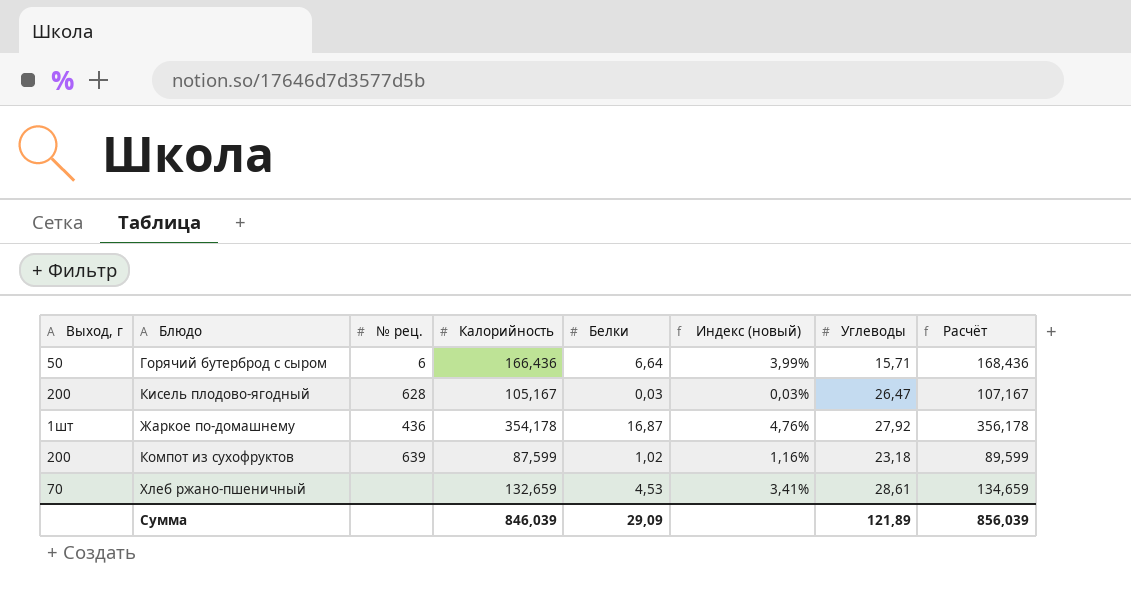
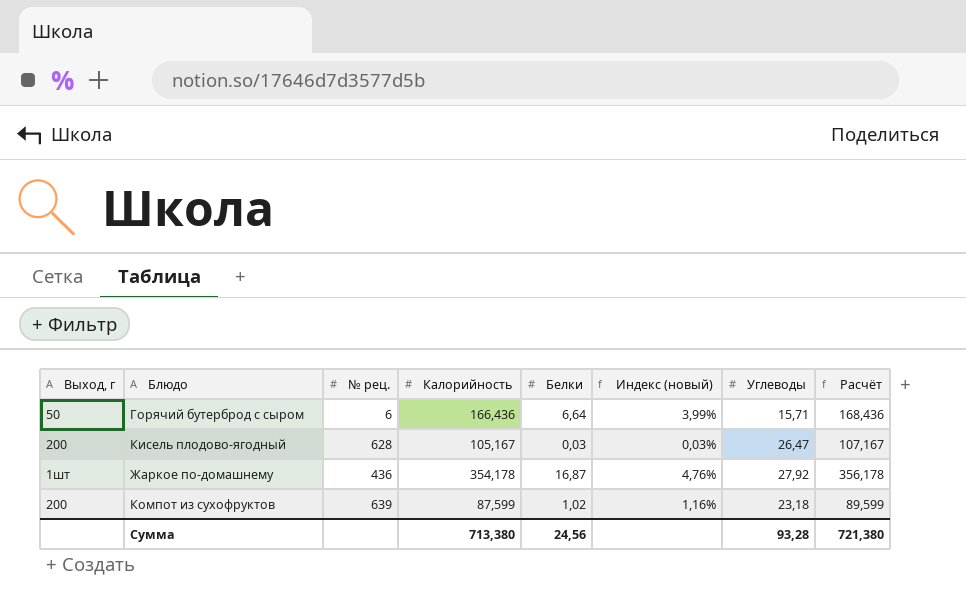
row Хлеб ржано-пшеничный: 70 | none | 132,659 | 4,53 | 3,41% | 28,61 | 134,659 -> none
Сумма | Калорийность: 846,039 -> 713,380
Сумма | Белки: 29,09 -> 24,56
Сумма | Углеводы: 121,89 -> 93,28
Сумма | Расчёт: 856,039 -> 721,380

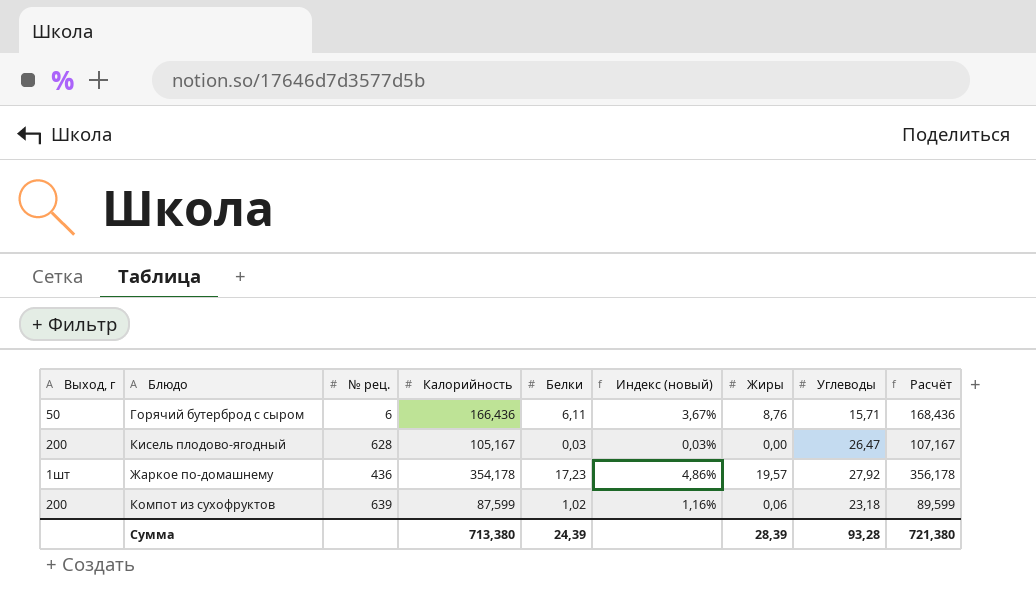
column Жиры | position: none -> 7
Горячий бутерброд с сыром | Белки: 6,64 -> 6,11
Горячий бутерброд с сыром | Индекс (новый): 3,99% -> 3,67%
Жаркое по-домашнему | Белки: 16,87 -> 17,23
Жаркое по-домашнему | Индекс (новый): 4,76% -> 4,86%
Сумма | Белки: 24,56 -> 24,39

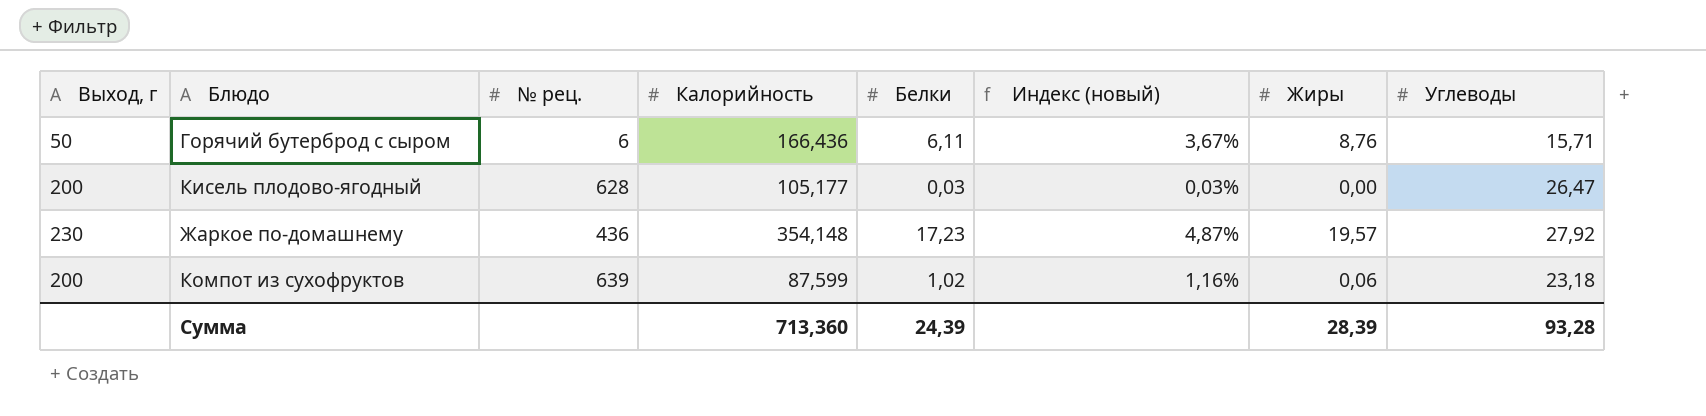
column Расчёт | formula: [Калорийность] + 2 -> none
Кисель плодово-ягодный | Калорийность: 105,167 -> 105,177
Жаркое по-домашнему | Выход, г: 1шт -> 230
Жаркое по-домашнему | Калорийность: 354,178 -> 354,148
Жаркое по-домашнему | Индекс (новый): 4,86% -> 4,87%
Сумма | Калорийность: 713,380 -> 713,360

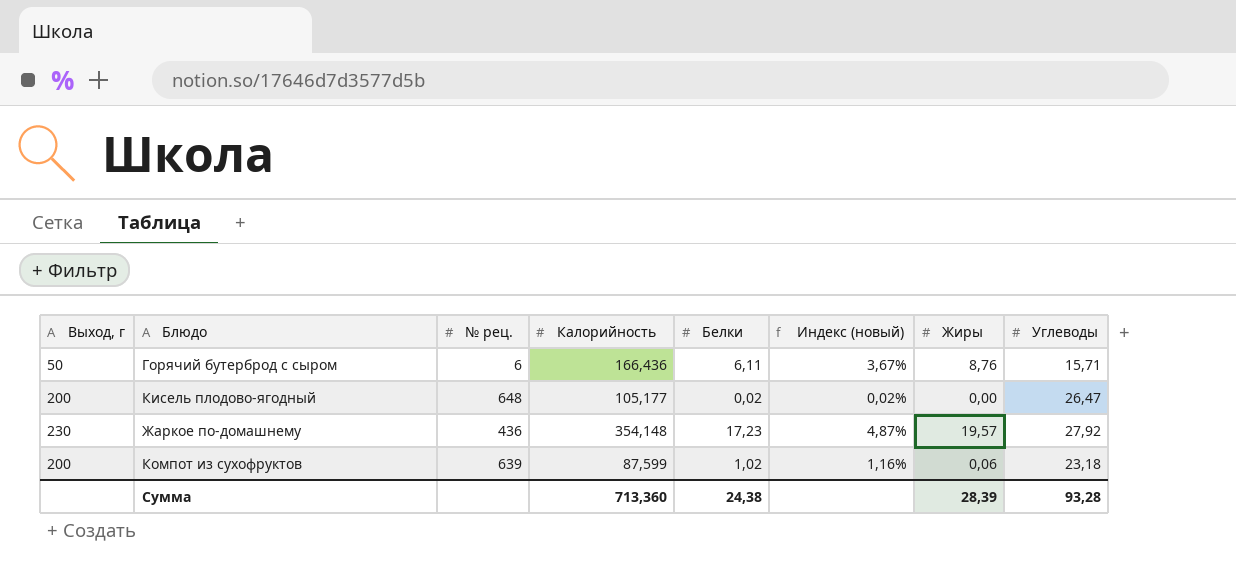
Кисель плодово-ягодный | № рец.: 628 -> 648
Кисель плодово-ягодный | Белки: 0,03 -> 0,02
Кисель плодово-ягодный | Индекс (новый): 0,03% -> 0,02%
Сумма | Белки: 24,39 -> 24,38

